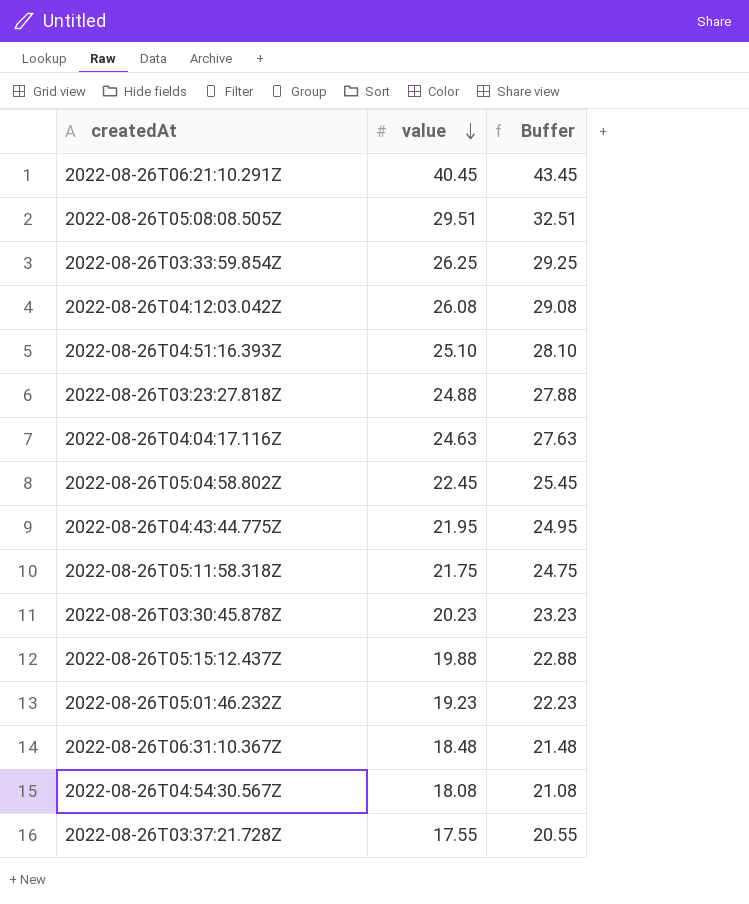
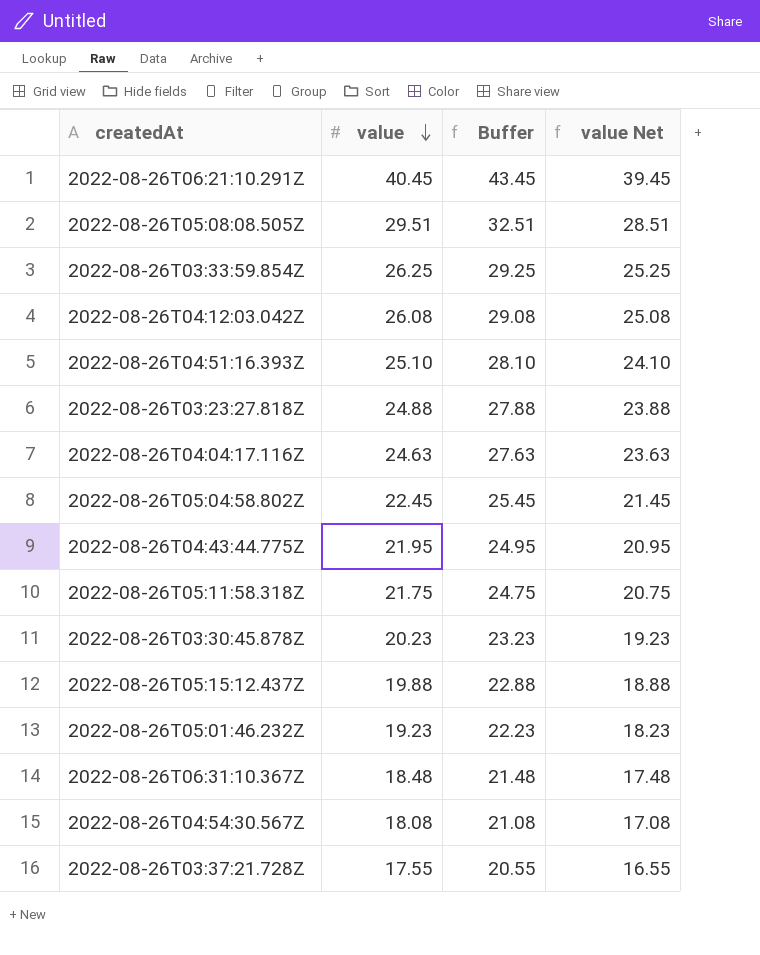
column value Net | formula: none -> [value] - 1

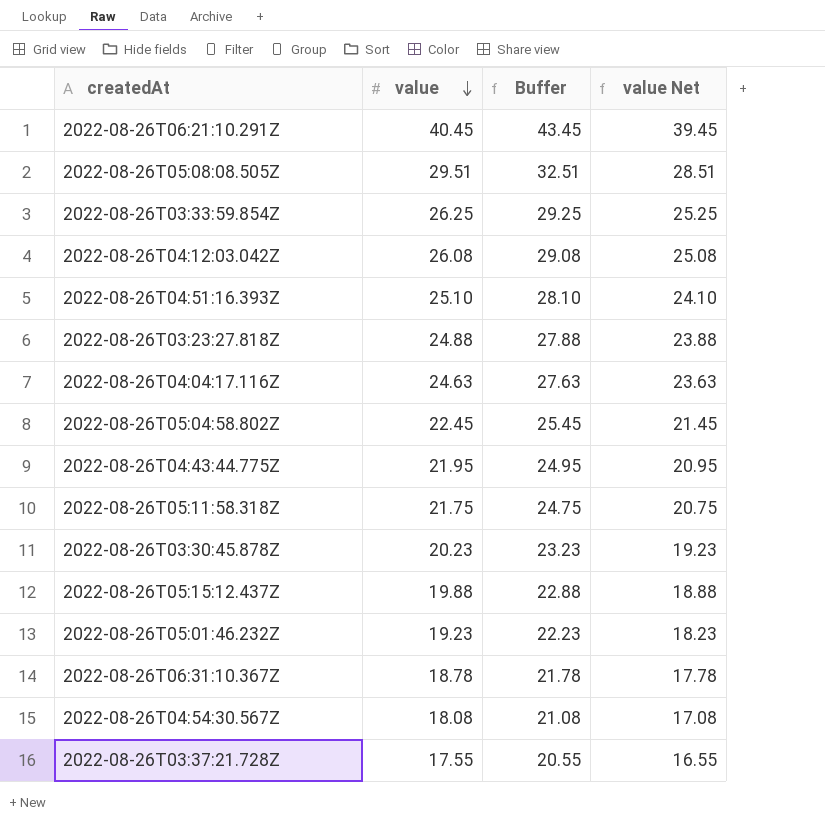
2022-08-26T06:31:10.367Z | value: 18.48 -> 18.78
2022-08-26T06:31:10.367Z | Buffer: 21.48 -> 21.78
2022-08-26T06:31:10.367Z | value Net: 17.48 -> 17.78

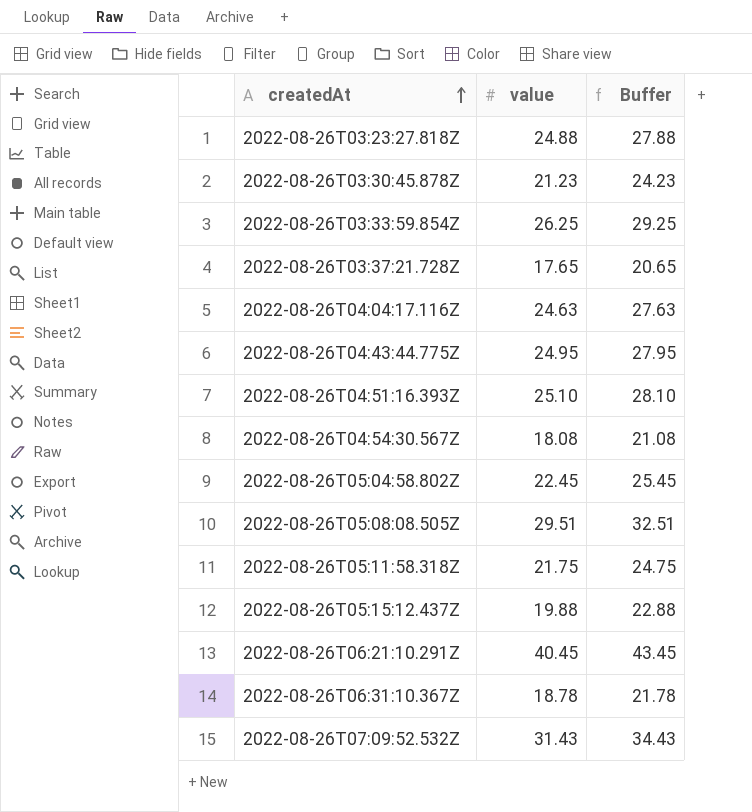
row order: value descending -> createdAt ascending
column value Net | formula: [value] - 1 -> none
row 2022-08-26T04:12:03.042Z: 26.08 | 29.08 | 25.08 -> none
row 2022-08-26T05:01:46.232Z: 19.23 | 22.23 | 18.23 -> none
2022-08-26T03:30:45.878Z | value: 20.23 -> 21.23
2022-08-26T03:30:45.878Z | Buffer: 23.23 -> 24.23
2022-08-26T03:37:21.728Z | value: 17.55 -> 17.65
2022-08-26T03:37:21.728Z | Buffer: 20.55 -> 20.65
2022-08-26T04:43:44.775Z | value: 21.95 -> 24.95
2022-08-26T04:43:44.775Z | Buffer: 24.95 -> 27.95
row 2022-08-26T07:09:52.532Z: none -> 31.43 | 34.43

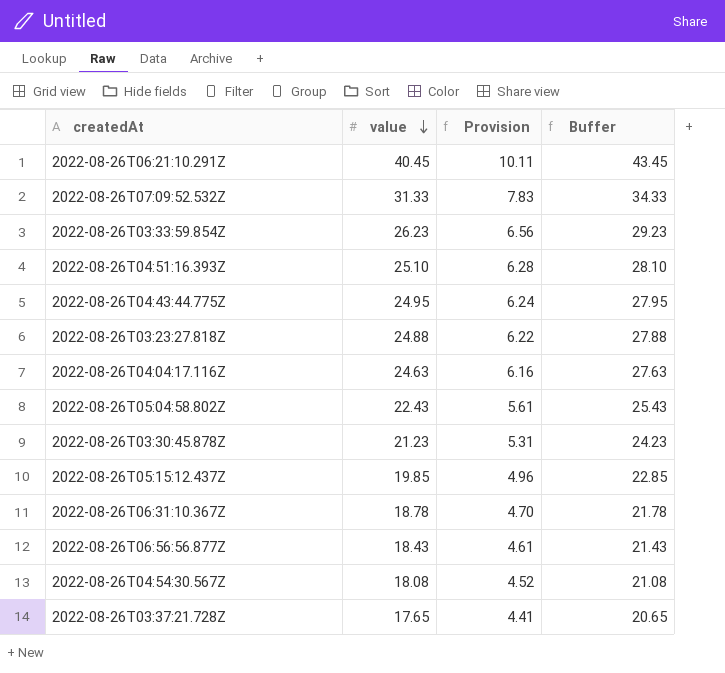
row order: createdAt ascending -> value descending
column Provision | formula: none -> [value] * 0.25
row 2022-08-26T05:08:08.505Z: 29.51 | 32.51 -> none
row 2022-08-26T05:11:58.318Z: 21.75 | 24.75 -> none
2022-08-26T07:09:52.532Z | value: 31.43 -> 31.33
2022-08-26T07:09:52.532Z | Buffer: 34.43 -> 34.33
2022-08-26T03:33:59.854Z | value: 26.25 -> 26.23
2022-08-26T03:33:59.854Z | Buffer: 29.25 -> 29.23
2022-08-26T05:04:58.802Z | value: 22.45 -> 22.43
2022-08-26T05:04:58.802Z | Buffer: 25.45 -> 25.43
2022-08-26T05:15:12.437Z | value: 19.88 -> 19.85
2022-08-26T05:15:12.437Z | Buffer: 22.88 -> 22.85
row 2022-08-26T06:56:56.877Z: none -> 18.43 | 4.61 | 21.43

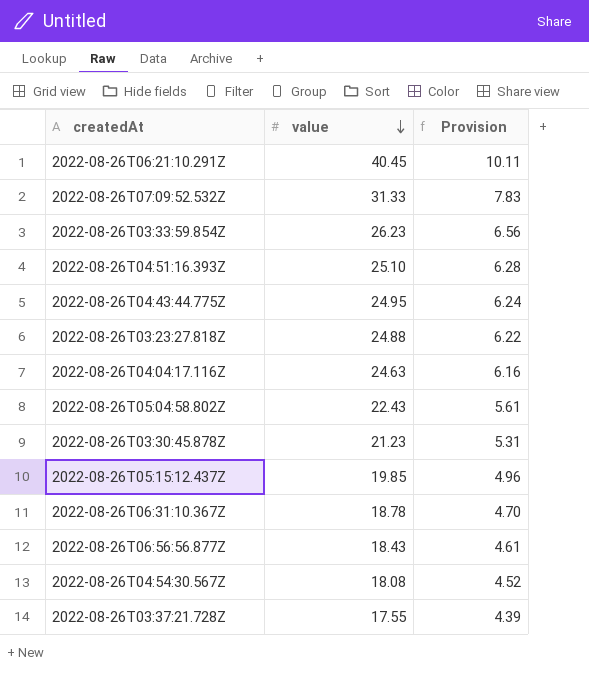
column Buffer | formula: [value] + 3 -> none
2022-08-26T03:37:21.728Z | value: 17.65 -> 17.55
2022-08-26T03:37:21.728Z | Provision: 4.41 -> 4.39

